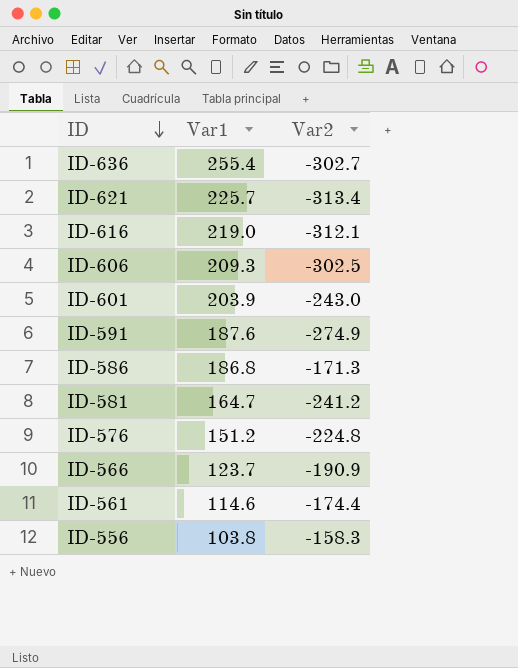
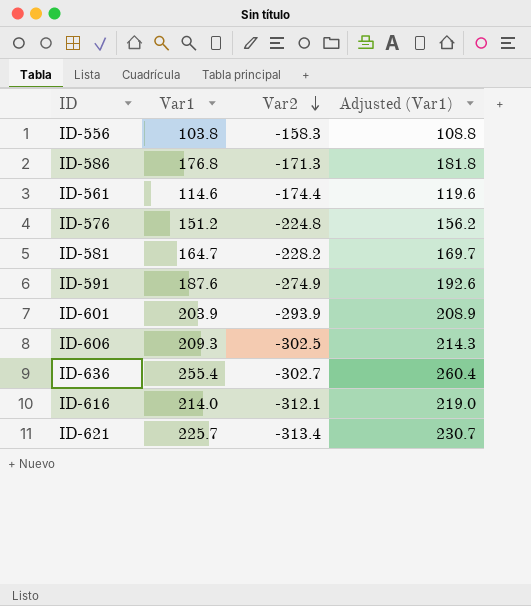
row order: ID descending -> Var2 descending
column Adjusted (Var1) | formula: none -> [Var1] + 5
row ID-566: 123.7 | -190.9 -> none
ID-586 | Var1: 186.8 -> 176.8
ID-581 | Var2: -241.2 -> -228.2
ID-601 | Var2: -243.0 -> -293.9
ID-616 | Var1: 219.0 -> 214.0

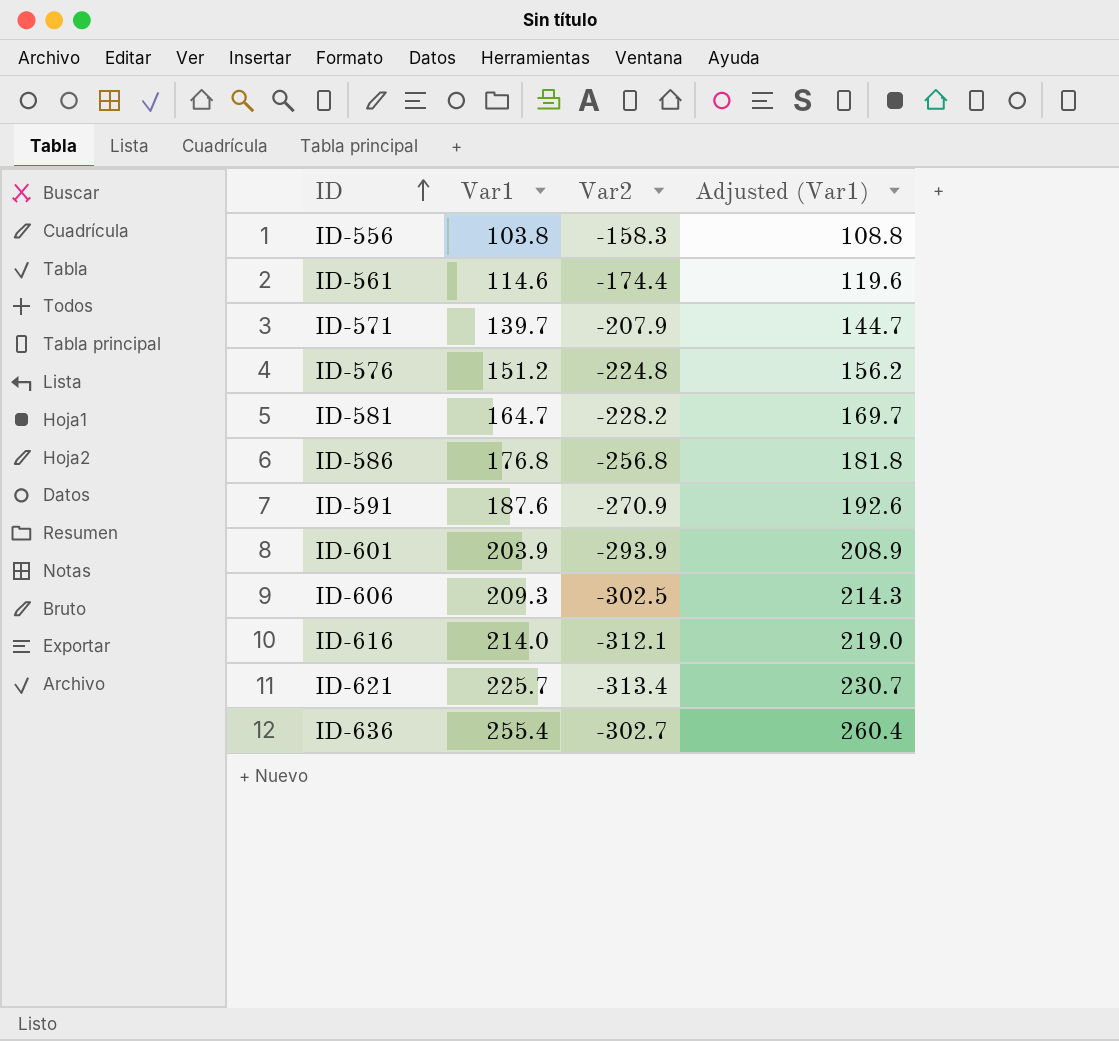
row order: Var2 descending -> ID ascending
row ID-571: none -> 139.7 | -207.9 | 144.7
ID-586 | Var2: -171.3 -> -256.8
ID-591 | Var2: -274.9 -> -270.9

